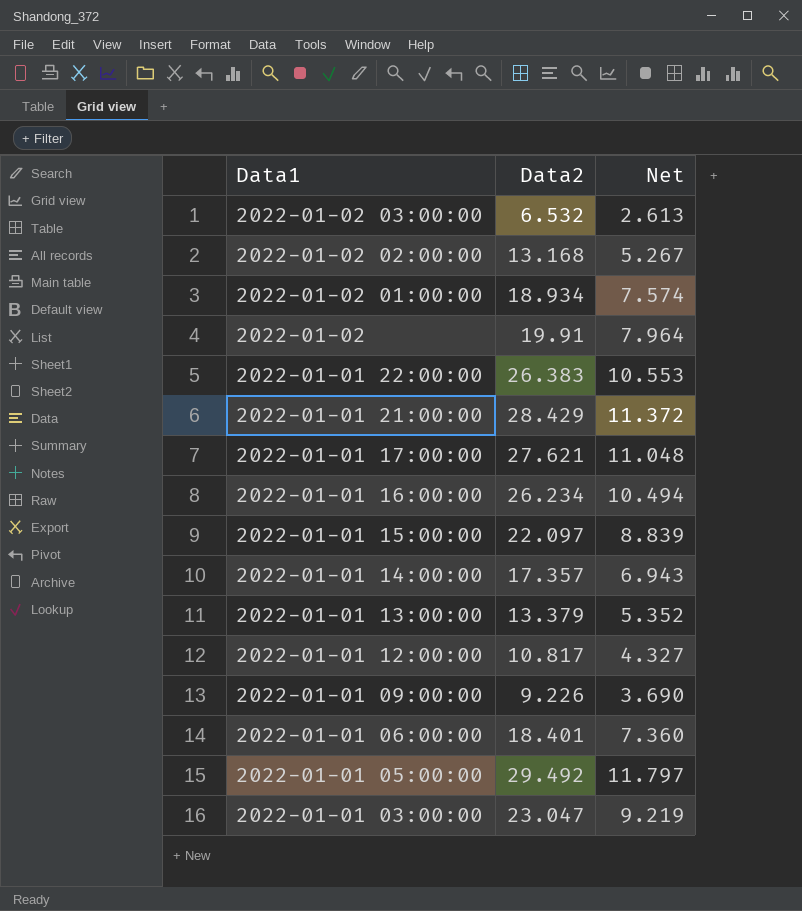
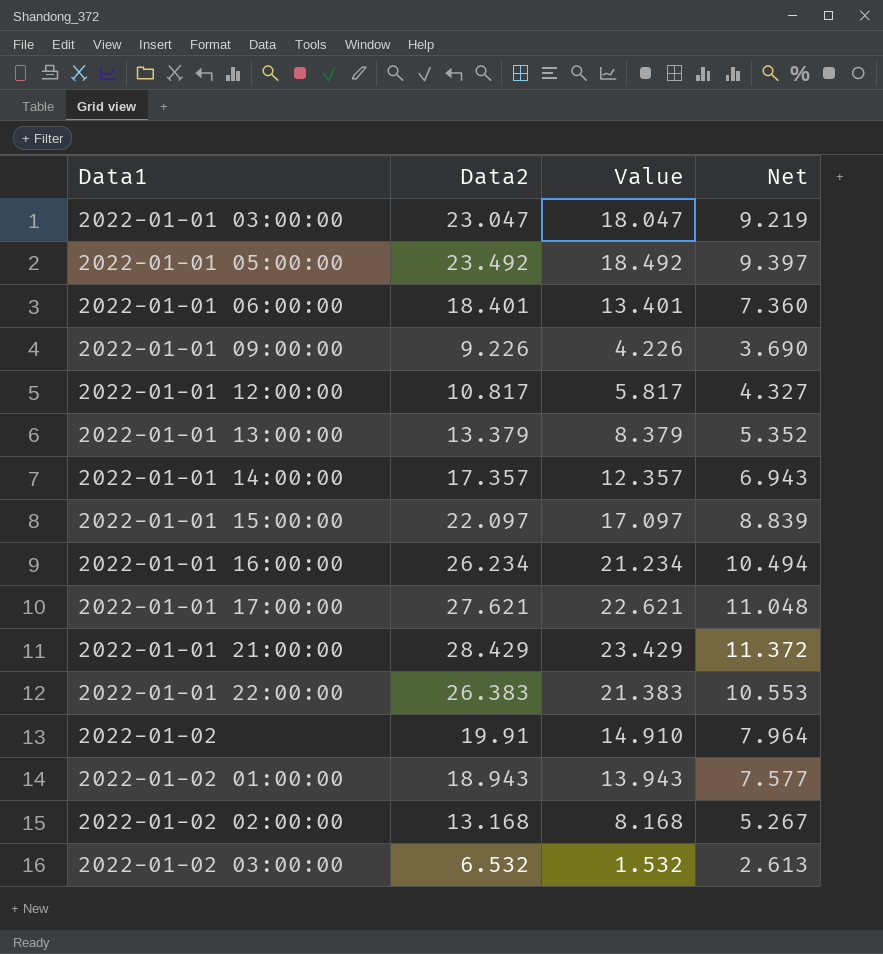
row order: Data1 descending -> Data1 ascending
column Value | formula: none -> [Data2] - 5
2022-01-01 05:00:00 | Data2: 29.492 -> 23.492
2022-01-01 05:00:00 | Net: 11.797 -> 9.397
2022-01-02 01:00:00 | Data2: 18.934 -> 18.943
2022-01-02 01:00:00 | Net: 7.574 -> 7.577

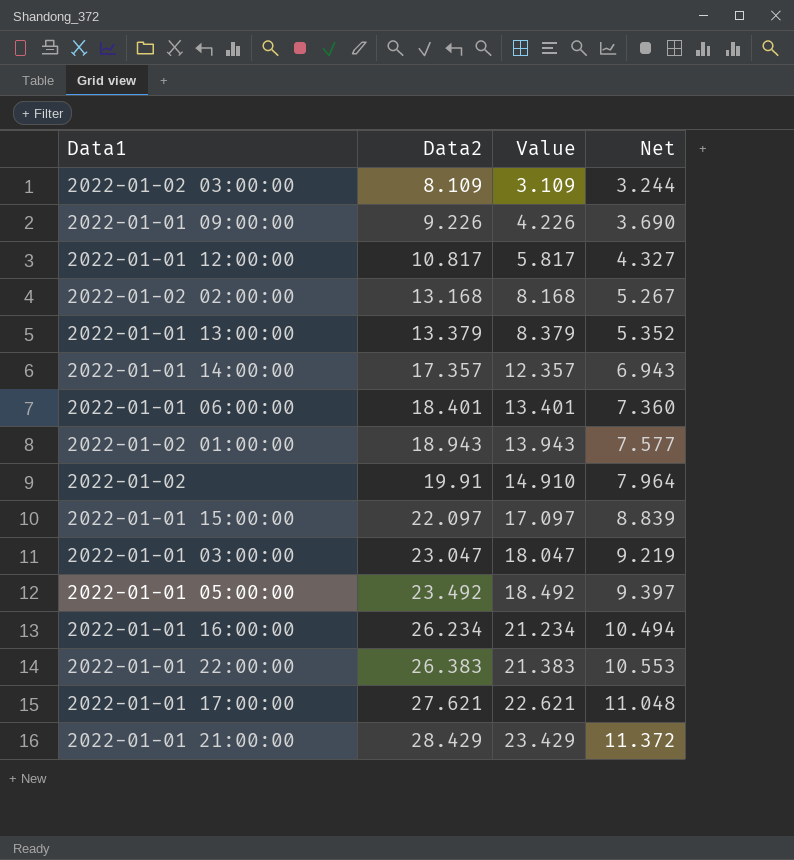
row order: Data1 ascending -> Data2 ascending
2022-01-02 03:00:00 | Data2: 6.532 -> 8.109
2022-01-02 03:00:00 | Value: 1.532 -> 3.109
2022-01-02 03:00:00 | Net: 2.613 -> 3.244

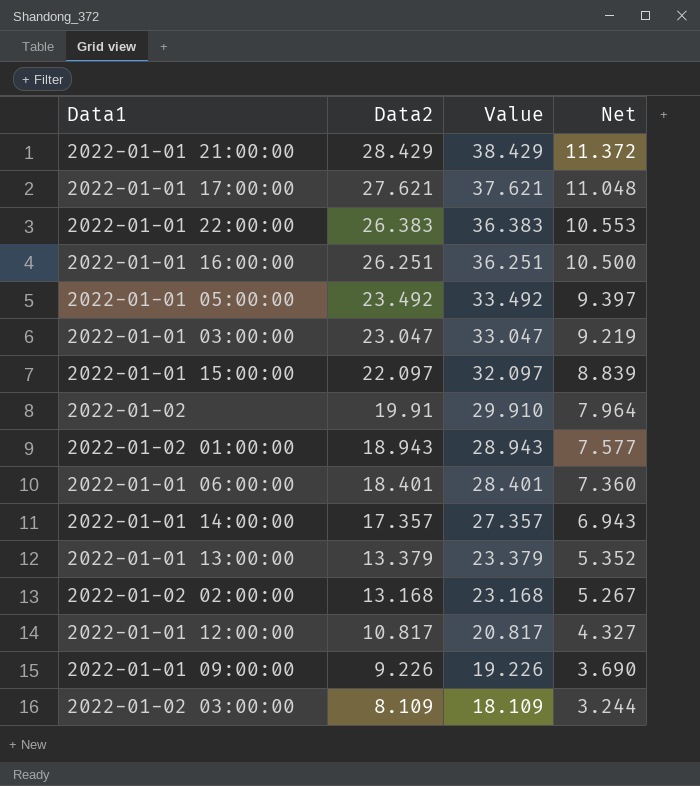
row order: Data2 ascending -> Data2 descending
column Value | formula: [Data2] - 5 -> [Data2] + 10
2022-01-01 16:00:00 | Data2: 26.234 -> 26.251
2022-01-01 16:00:00 | Net: 10.494 -> 10.500

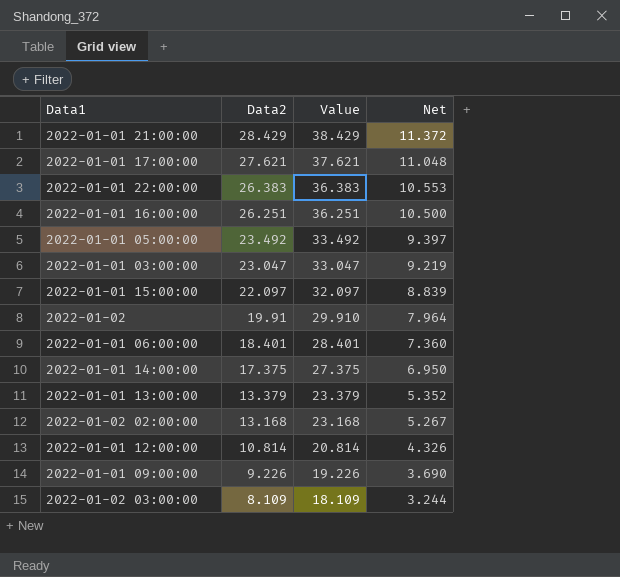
row 2022-01-02 01:00:00: 18.943 | 28.943 | 7.577 -> none
2022-01-01 14:00:00 | Data2: 17.357 -> 17.375
2022-01-01 14:00:00 | Value: 27.357 -> 27.375
2022-01-01 14:00:00 | Net: 6.943 -> 6.950
2022-01-01 12:00:00 | Data2: 10.817 -> 10.814
2022-01-01 12:00:00 | Value: 20.817 -> 20.814
2022-01-01 12:00:00 | Net: 4.327 -> 4.326

